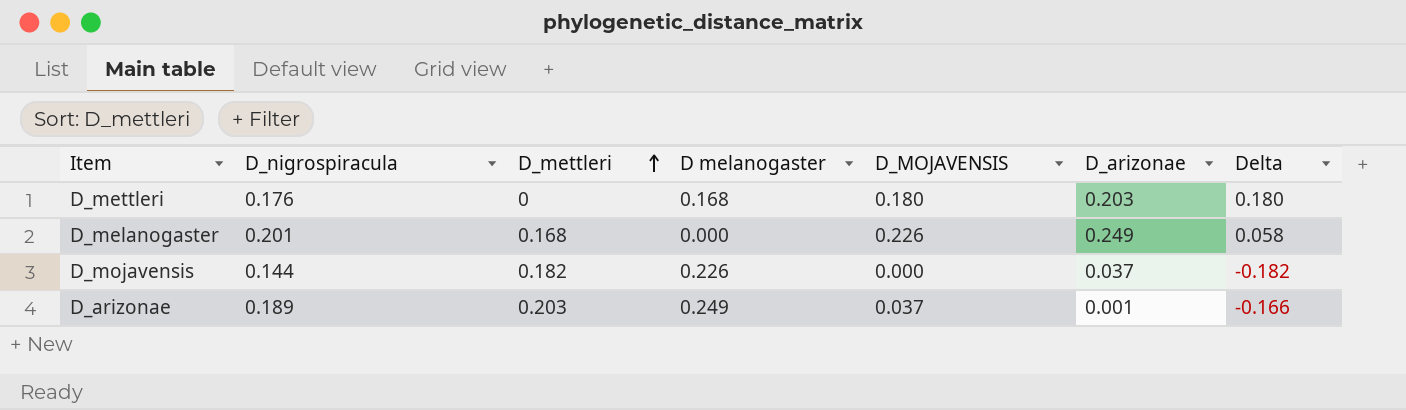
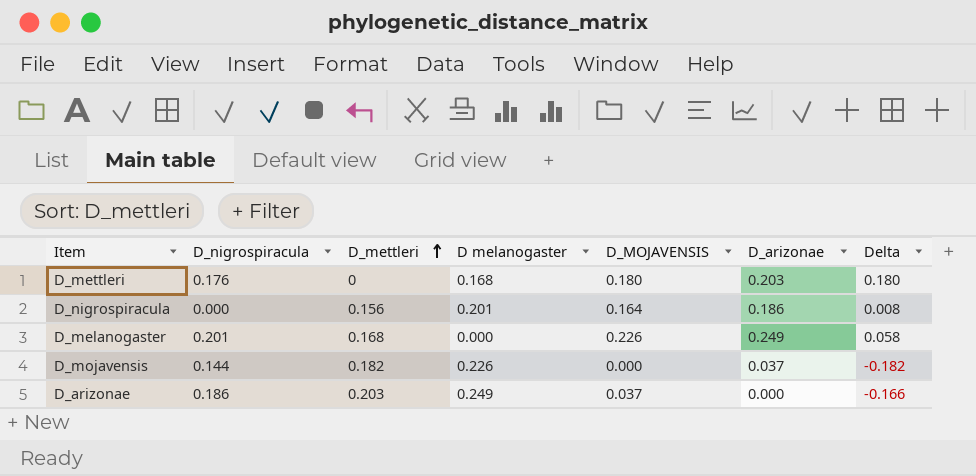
row D_nigrospiracula: none -> 0.000 | 0.156 | 0.201 | 0.164 | 0.186 | 0.008
D_arizonae | D_nigrospiracula: 0.189 -> 0.186
D_arizonae | D_arizonae: 0.001 -> 0.000

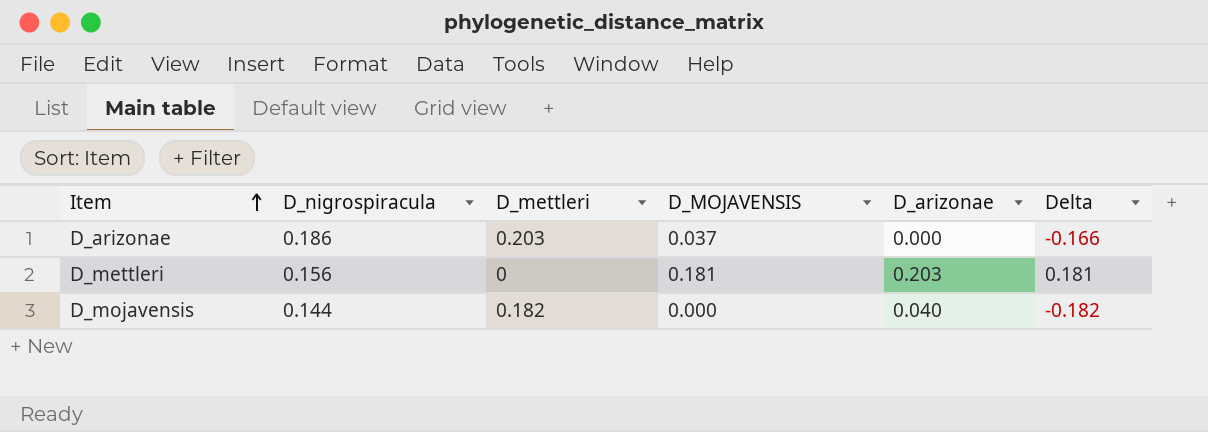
row order: D_mettleri ascending -> Item ascending
column D melanogaster | position: 4 -> none
row D_nigrospiracula: 0.000 | 0.156 | 0.201 | 0.164 | 0.186 | 0.008 -> none
row D_melanogaster: 0.201 | 0.168 | 0.000 | 0.226 | 0.249 | 0.058 -> none
D_mettleri | D_nigrospiracula: 0.176 -> 0.156
D_mettleri | D_MOJAVENSIS: 0.180 -> 0.181
D_mettleri | Delta: 0.180 -> 0.181
D_mojavensis | D_arizonae: 0.037 -> 0.040

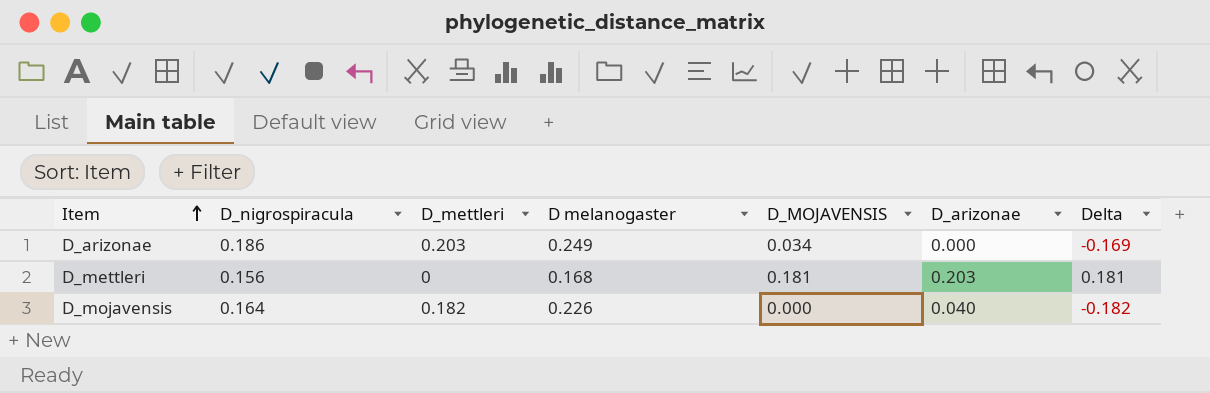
column D melanogaster | position: none -> 4
D_arizonae | D_MOJAVENSIS: 0.037 -> 0.034
D_arizonae | Delta: -0.166 -> -0.169
D_mojavensis | D_nigrospiracula: 0.144 -> 0.164

